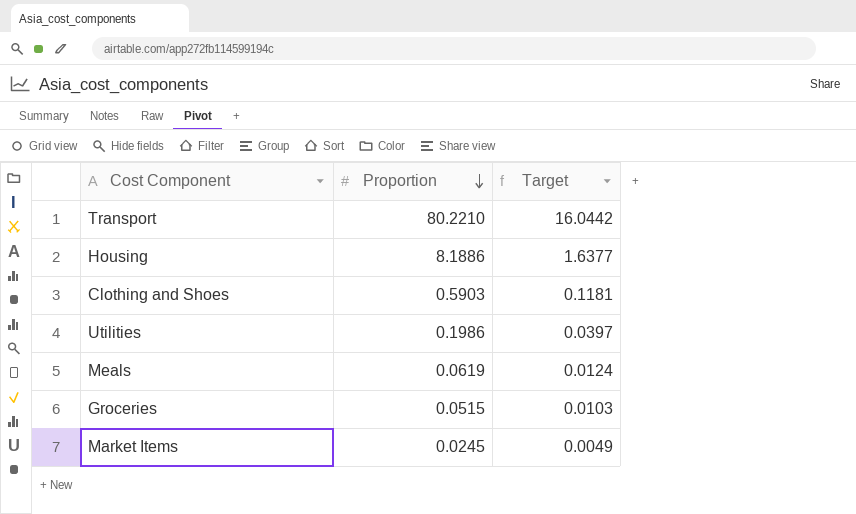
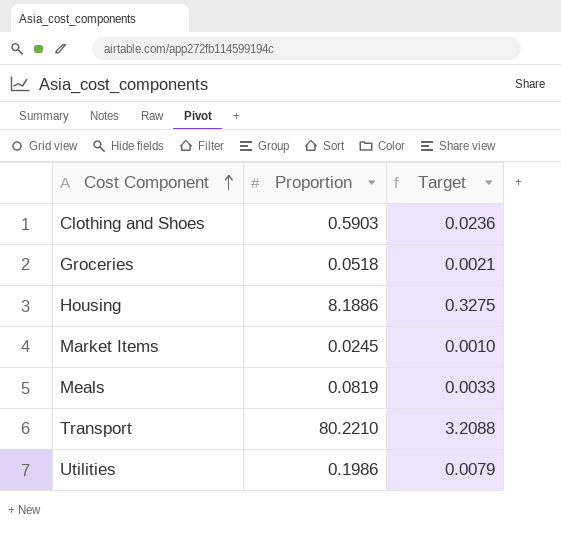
row order: Proportion descending -> Cost Component ascending
column Target | formula: [Proportion] * 0.2 -> [Proportion] * 0.04
Groceries | Proportion: 0.0515 -> 0.0518
Meals | Proportion: 0.0619 -> 0.0819

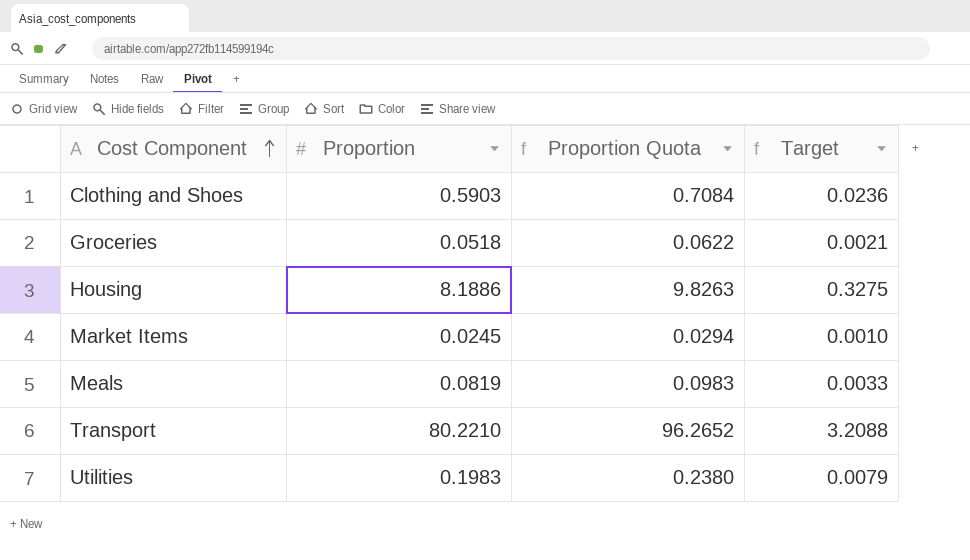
column Proportion Quota | formula: none -> [Proportion] * 1.2
Utilities | Proportion: 0.1986 -> 0.1983

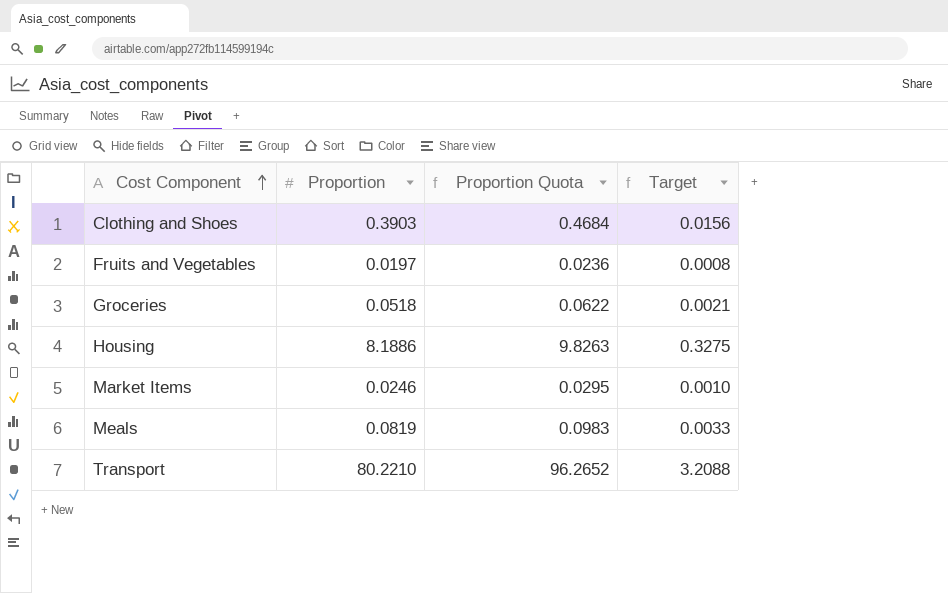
row Utilities: 0.1983 | 0.2380 | 0.0079 -> none
Clothing and Shoes | Proportion: 0.5903 -> 0.3903
Clothing and Shoes | Proportion Quota: 0.7084 -> 0.4684
Clothing and Shoes | Target: 0.0236 -> 0.0156
row Fruits and Vegetables: none -> 0.0197 | 0.0236 | 0.0008
Market Items | Proportion: 0.0245 -> 0.0246
Market Items | Proportion Quota: 0.0294 -> 0.0295

